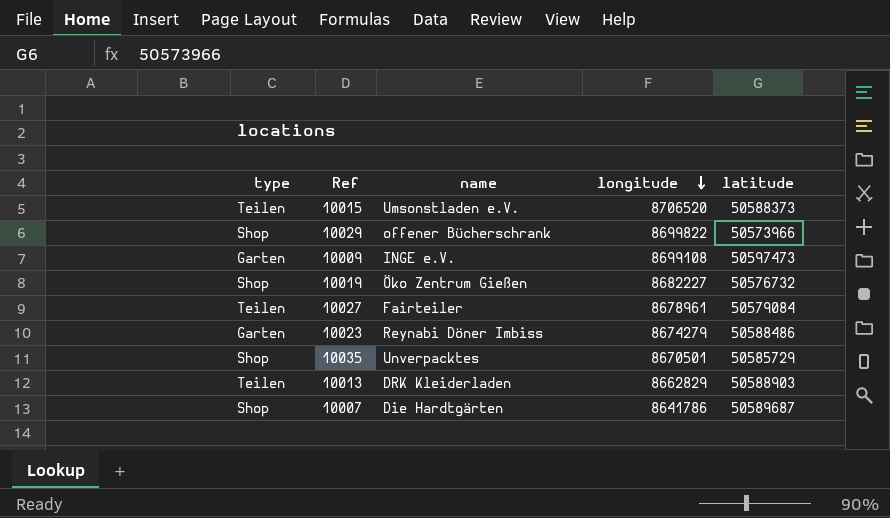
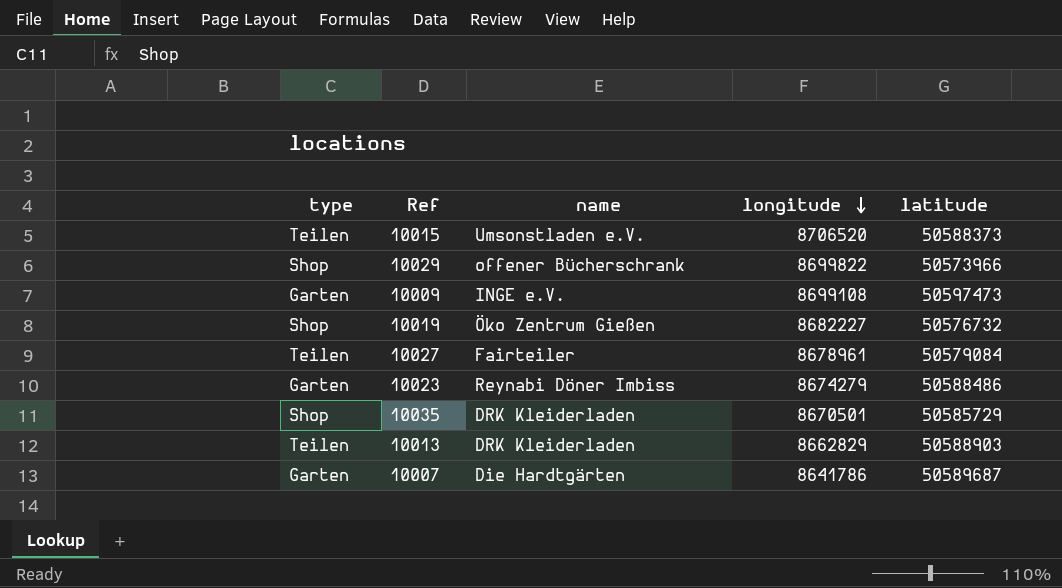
10035 | name: Unverpacktes -> DRK Kleiderladen
10007 | type: Shop -> Garten

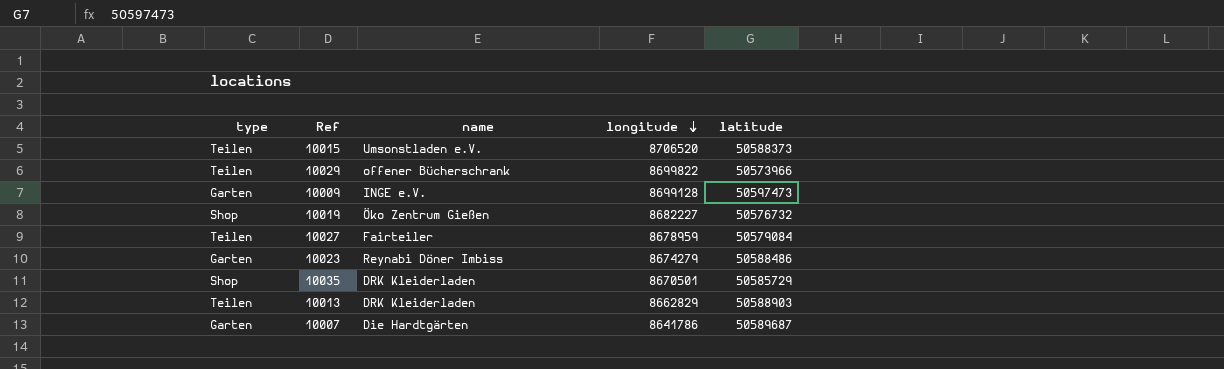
10029 | type: Shop -> Teilen
10009 | longitude: 8699108 -> 8699128
10027 | longitude: 8678961 -> 8678959

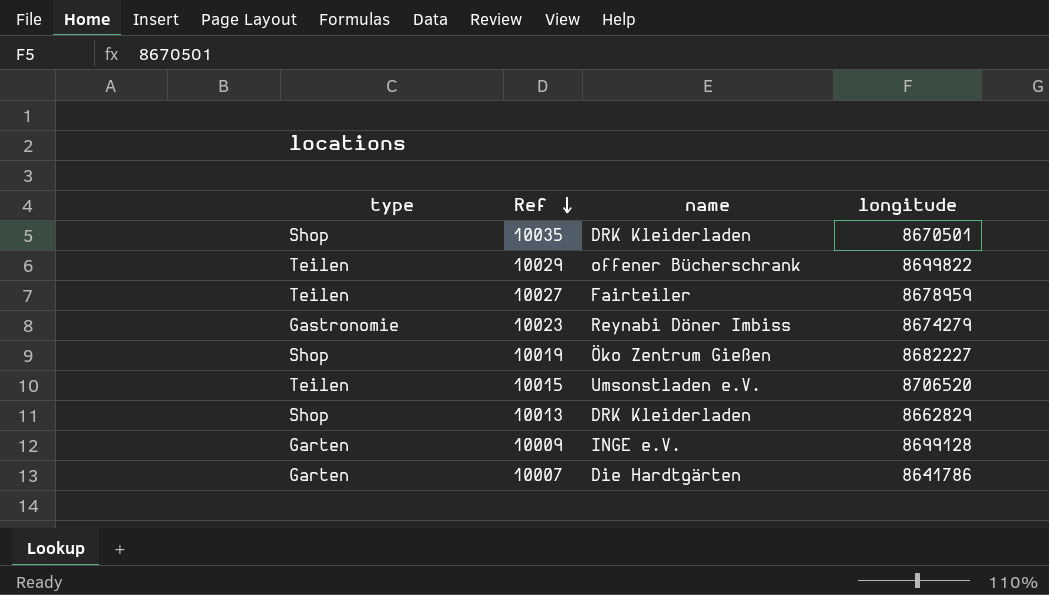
row order: longitude descending -> Ref descending
column latitude | position: 5 -> none
10023 | type: Garten -> Gastronomie
10013 | type: Teilen -> Shop

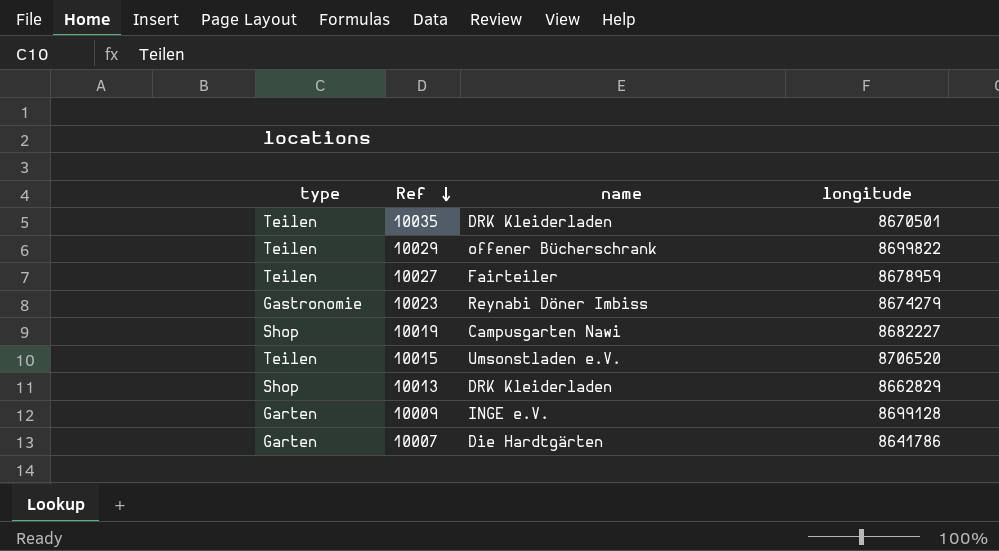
10035 | type: Shop -> Teilen
10019 | name: Öko Zentrum Gießen -> Campusgarten Nawi

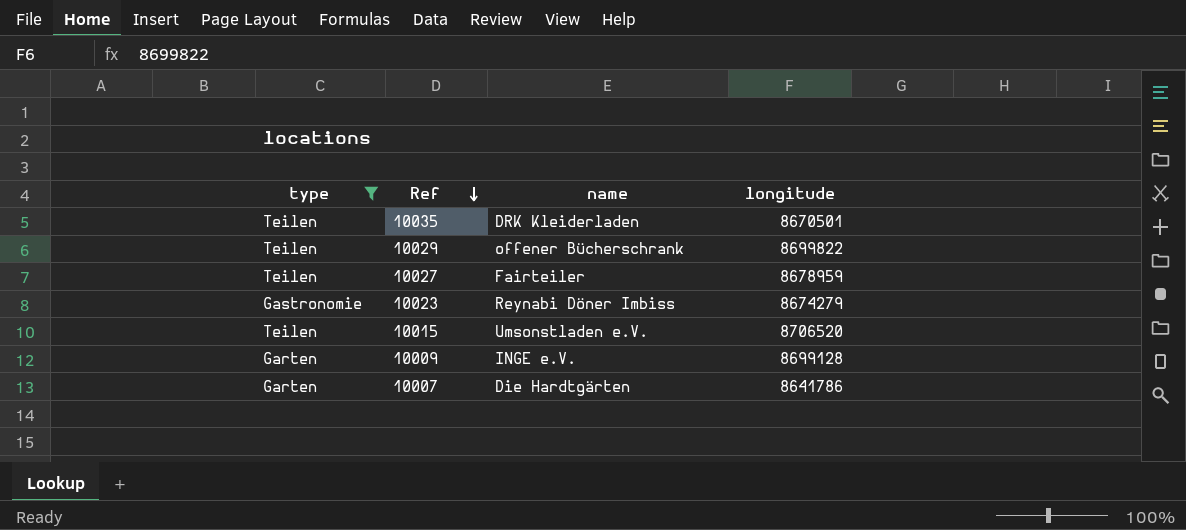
filter: none -> type != Shop

